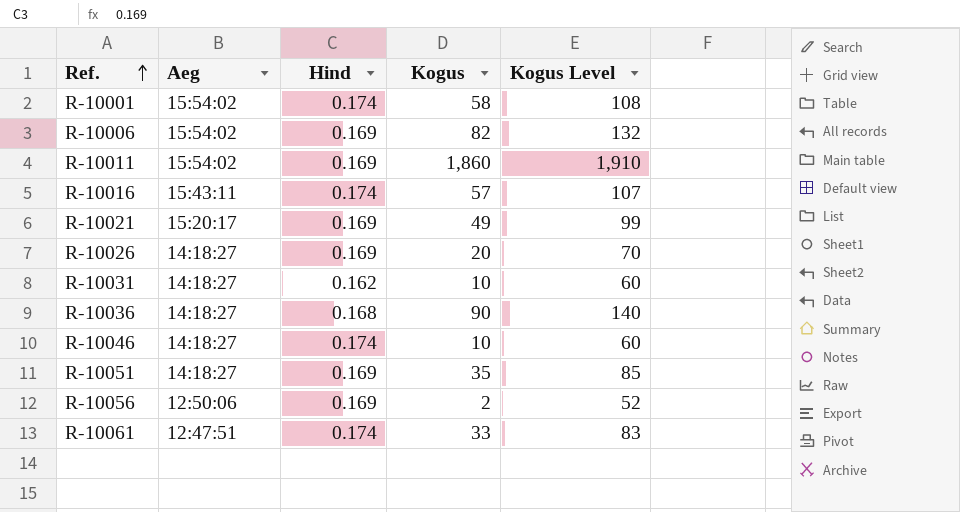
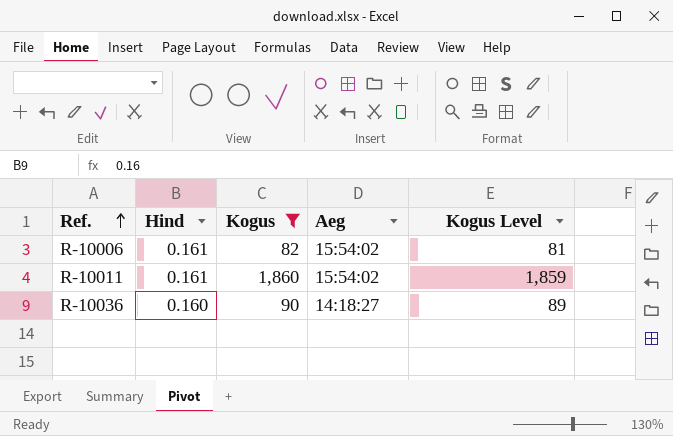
filter: none -> Kogus >= 82
column Aeg | position: 2 -> 4
column Kogus Level | formula: [Kogus] + 50 -> [Kogus] - 1
R-10006 | Hind: 0.169 -> 0.161
R-10011 | Hind: 0.169 -> 0.161
R-10036 | Hind: 0.168 -> 0.160

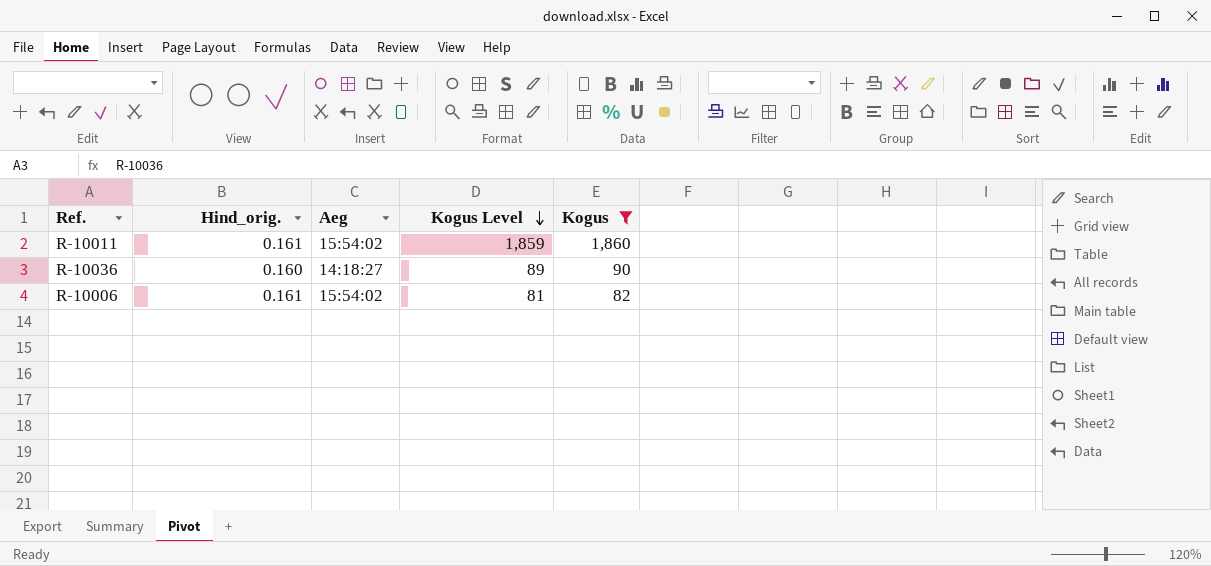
row order: Ref. ascending -> Kogus Level descending
column name: Hind -> Hind_orig.
column Kogus | position: 3 -> 5

